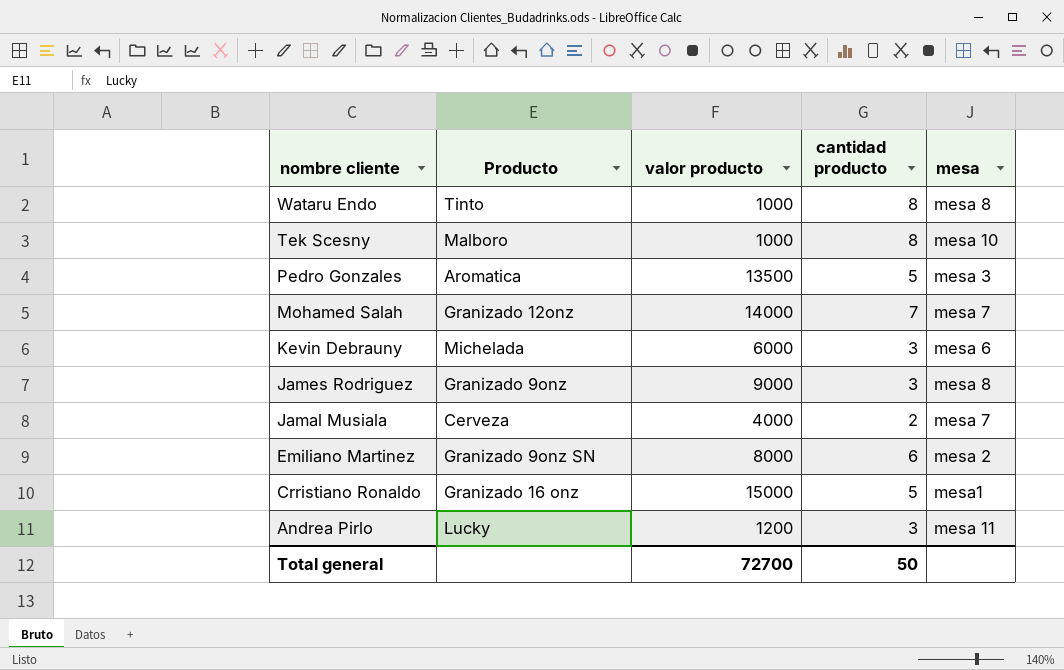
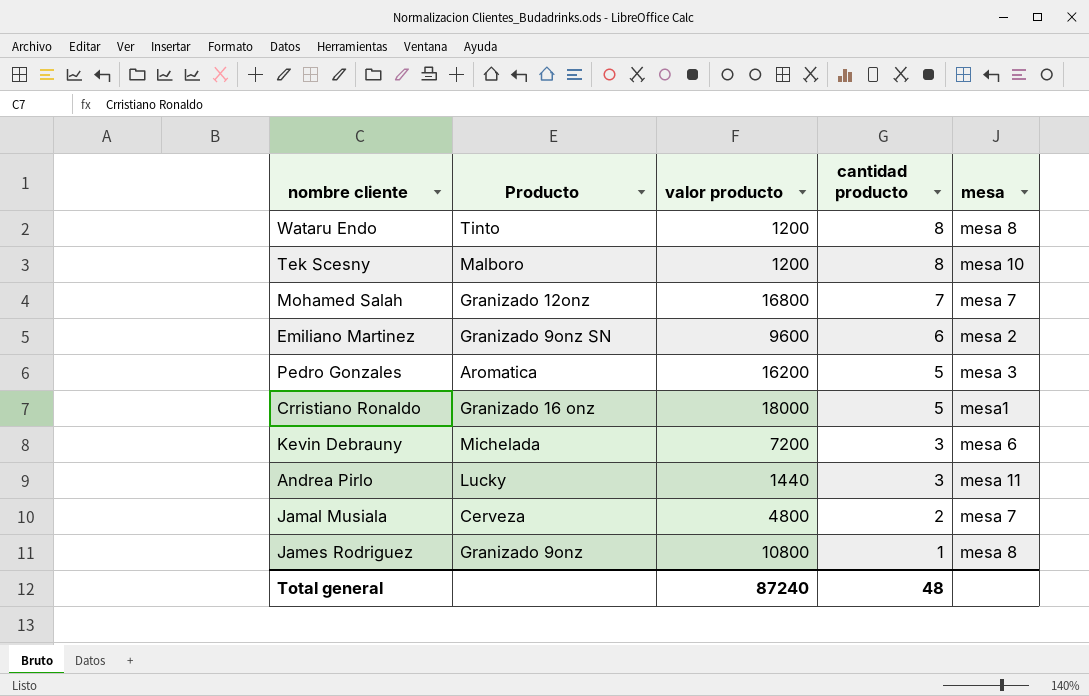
row order: nombre cliente descending -> cantidad producto descending
Wataru Endo | valor producto: 1000 -> 1200
Tek Scesny | valor producto: 1000 -> 1200
Mohamed Salah | valor producto: 14000 -> 16800
Emiliano Martinez | valor producto: 8000 -> 9600
Pedro Gonzales | valor producto: 13500 -> 16200
Crristiano Ronaldo | valor producto: 15000 -> 18000
Kevin Debrauny | valor producto: 6000 -> 7200
Andrea Pirlo | valor producto: 1200 -> 1440
Jamal Musiala | valor producto: 4000 -> 4800
James Rodriguez | valor producto: 9000 -> 10800
James Rodriguez | cantidad producto: 3 -> 1
Total general | valor producto: 72700 -> 87240
Total general | cantidad producto: 50 -> 48

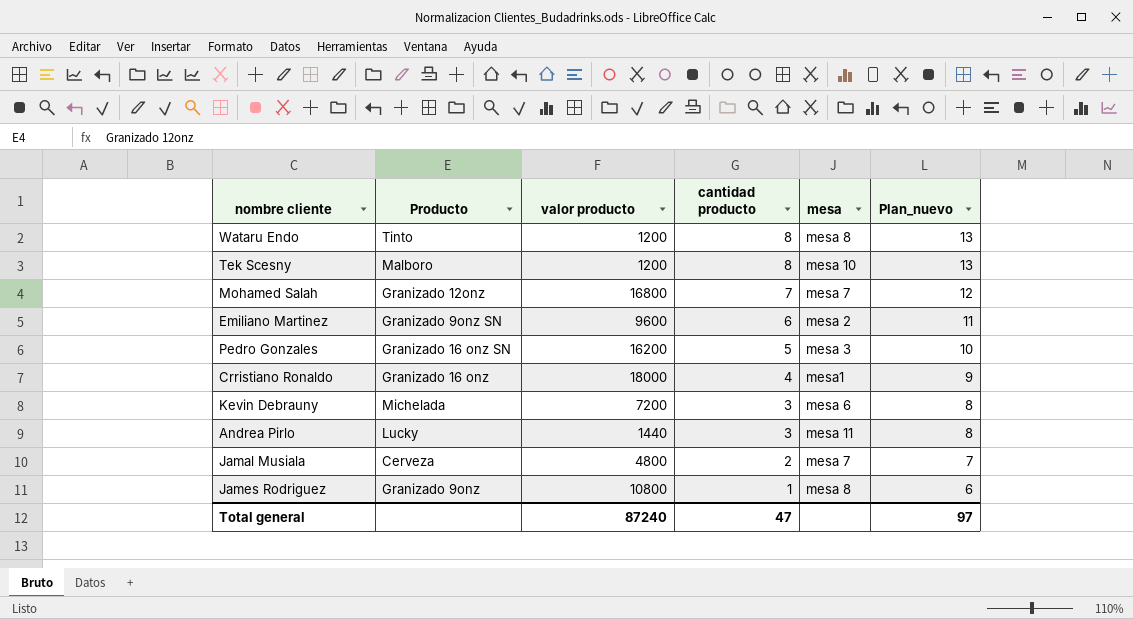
column Plan_nuevo | formula: none -> [cantidad producto] + 5
Pedro Gonzales | Producto: Aromatica -> Granizado 16 onz SN
Crristiano Ronaldo | cantidad producto: 5 -> 4
Total general | cantidad producto: 48 -> 47

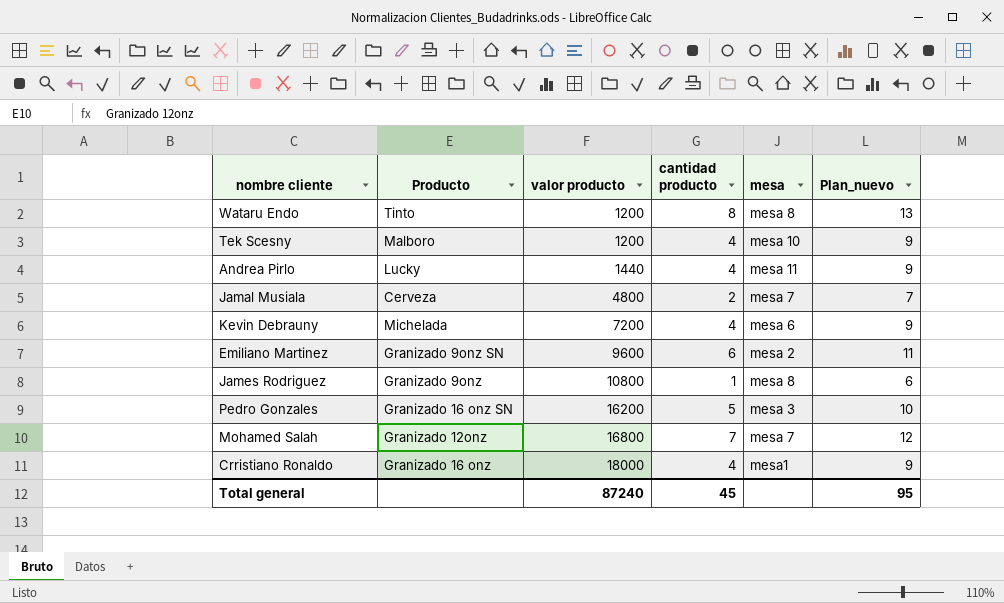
row order: cantidad producto descending -> valor producto ascending
Tek Scesny | cantidad producto: 8 -> 4
Tek Scesny | Plan_nuevo: 13 -> 9
Andrea Pirlo | cantidad producto: 3 -> 4
Andrea Pirlo | Plan_nuevo: 8 -> 9
Kevin Debrauny | cantidad producto: 3 -> 4
Kevin Debrauny | Plan_nuevo: 8 -> 9
Total general | cantidad producto: 47 -> 45
Total general | Plan_nuevo: 97 -> 95

